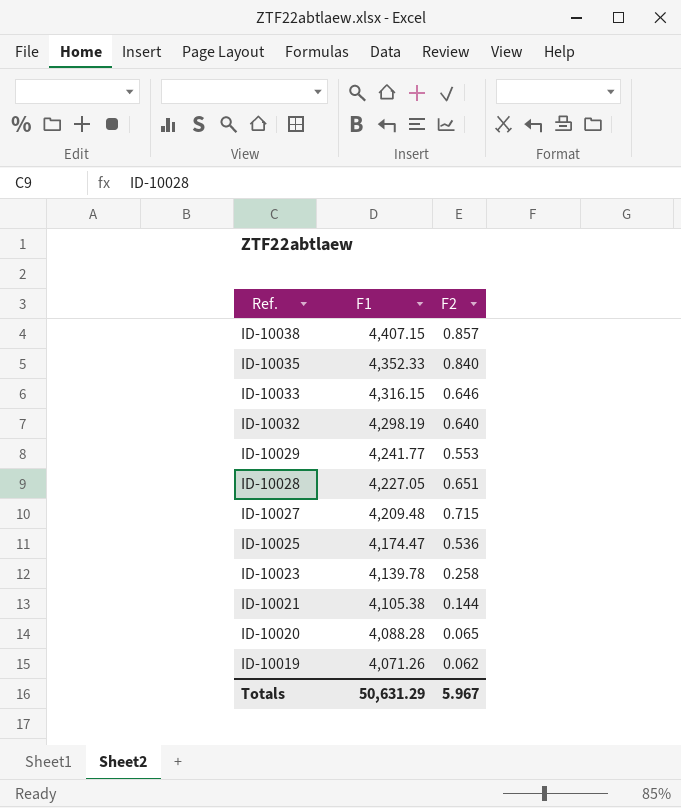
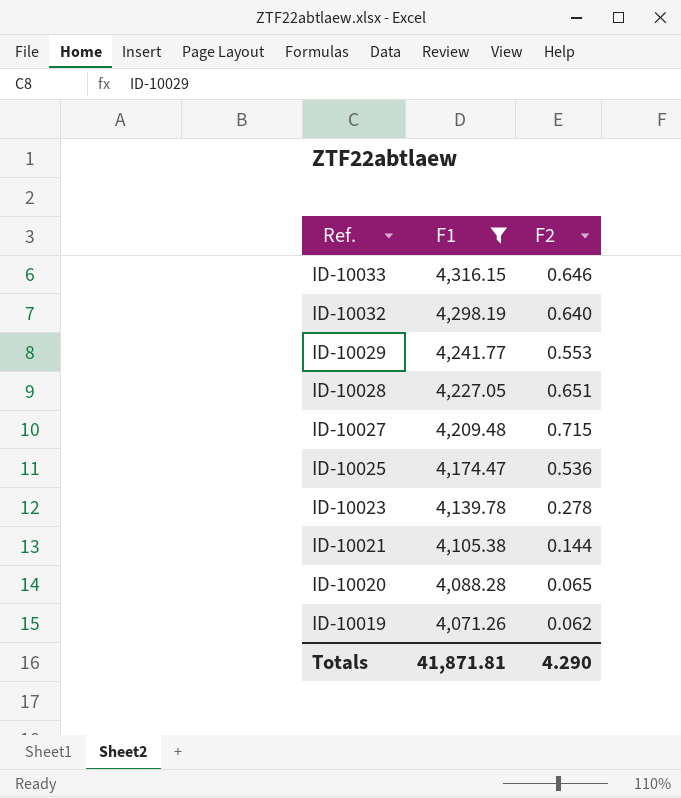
filter: none -> F1 <= 4,316.15
ID-10023 | F2: 0.258 -> 0.278
Totals | F1: 50,631.29 -> 41,871.81
Totals | F2: 5.967 -> 4.290

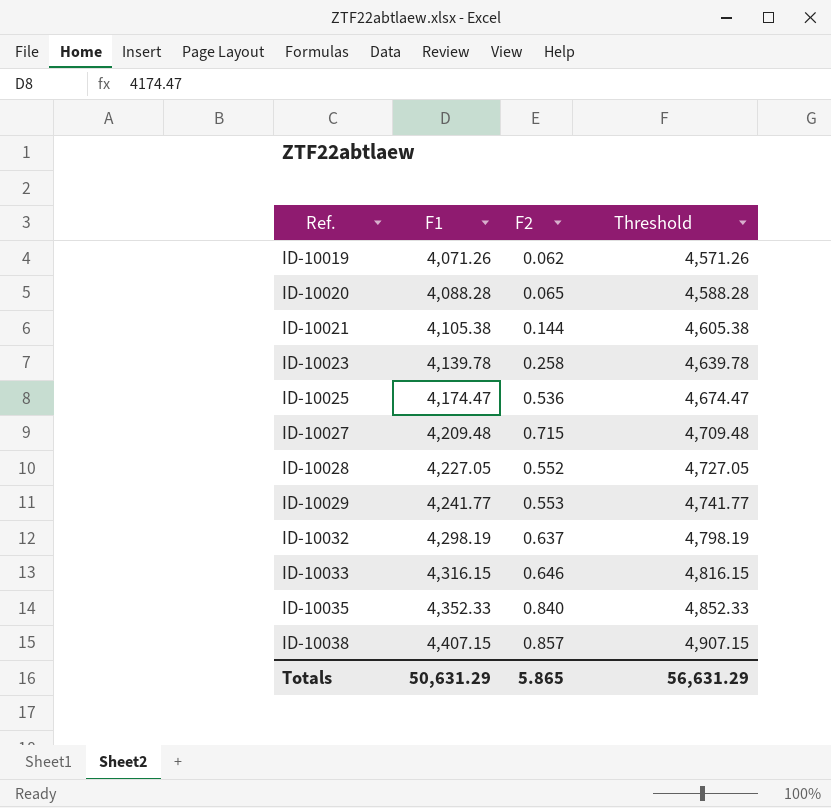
filter: F1 <= 4,316.15 -> none
row order: Ref. descending -> Ref. ascending
column Threshold | formula: none -> [F1] + 500
ID-10023 | F2: 0.278 -> 0.258
ID-10028 | F2: 0.651 -> 0.552
ID-10032 | F2: 0.640 -> 0.637
Totals | F1: 41,871.81 -> 50,631.29
Totals | F2: 4.290 -> 5.865

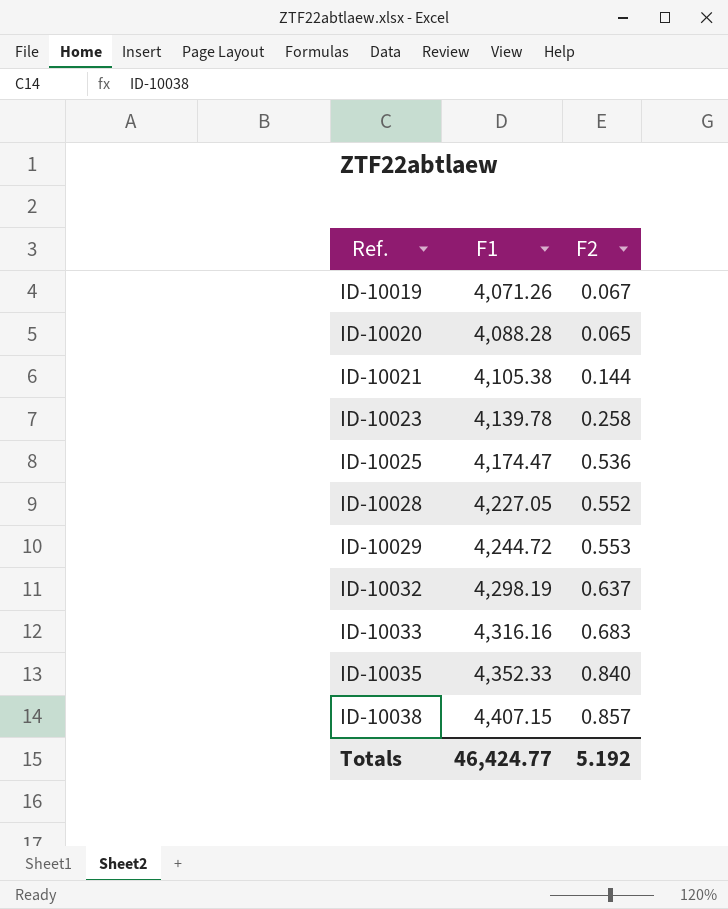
column Threshold | formula: [F1] + 500 -> none
row ID-10027: 4,209.48 | 0.715 | 4,709.48 -> none
ID-10019 | F2: 0.062 -> 0.067
ID-10029 | F1: 4,241.77 -> 4,244.72
ID-10033 | F1: 4,316.15 -> 4,316.16
ID-10033 | F2: 0.646 -> 0.683
Totals | F1: 50,631.29 -> 46,424.77
Totals | F2: 5.865 -> 5.192

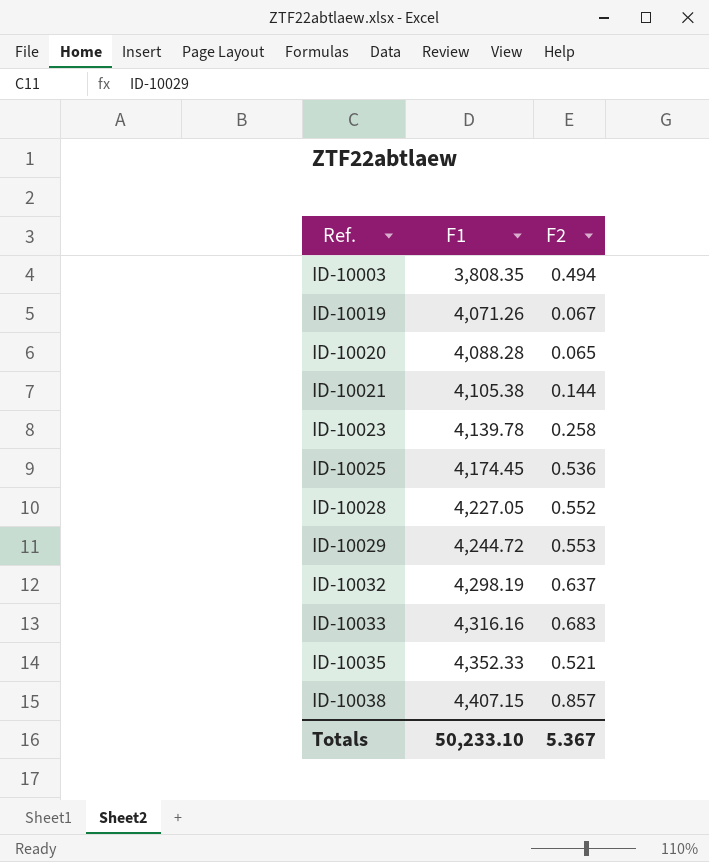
row ID-10003: none -> 3,808.35 | 0.494
ID-10025 | F1: 4,174.47 -> 4,174.45
ID-10035 | F2: 0.840 -> 0.521
Totals | F1: 46,424.77 -> 50,233.10
Totals | F2: 5.192 -> 5.367

